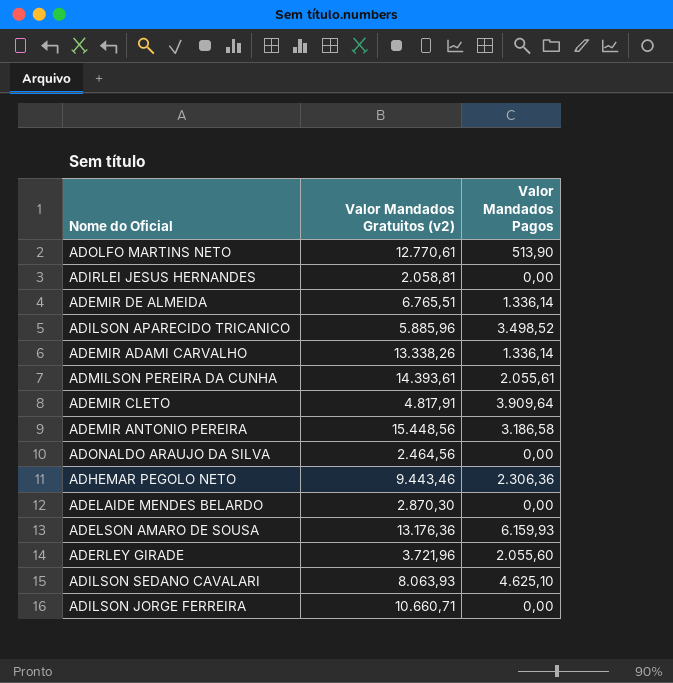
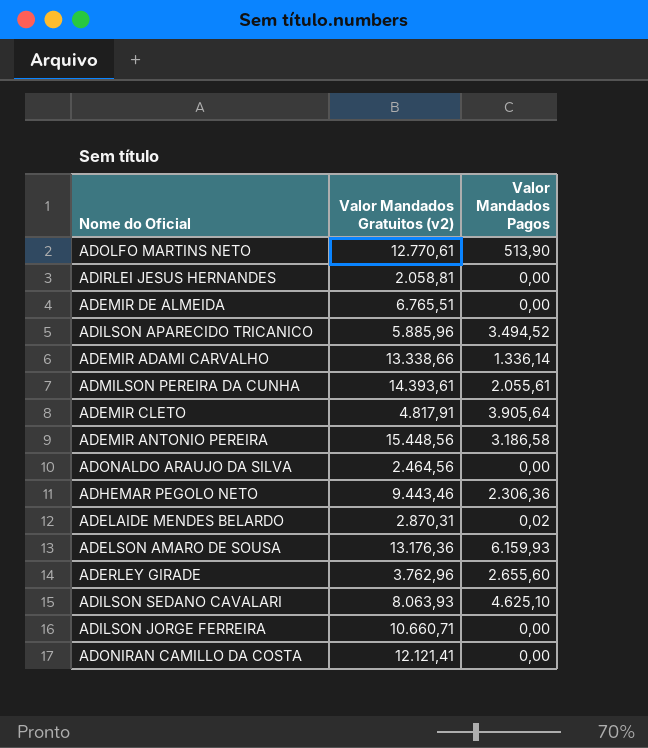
ADEMIR DE ALMEIDA | Valor Mandados Pagos: 1.336,14 -> 0,00
ADILSON APARECIDO TRICANICO | Valor Mandados Pagos: 3.498,52 -> 3.494,52
ADEMIR ADAMI CARVALHO | Valor Mandados Gratuitos (v2): 13.338,26 -> 13.338,66
ADEMIR CLETO | Valor Mandados Pagos: 3.909,64 -> 3.905,64
ADELAIDE MENDES BELARDO | Valor Mandados Gratuitos (v2): 2.870,30 -> 2.870,31
ADELAIDE MENDES BELARDO | Valor Mandados Pagos: 0,00 -> 0,02
ADERLEY GIRADE | Valor Mandados Gratuitos (v2): 3.721,96 -> 3.762,96
ADERLEY GIRADE | Valor Mandados Pagos: 2.055,60 -> 2.655,60
row ADONIRAN CAMILLO DA COSTA: none -> 12.121,41 | 0,00

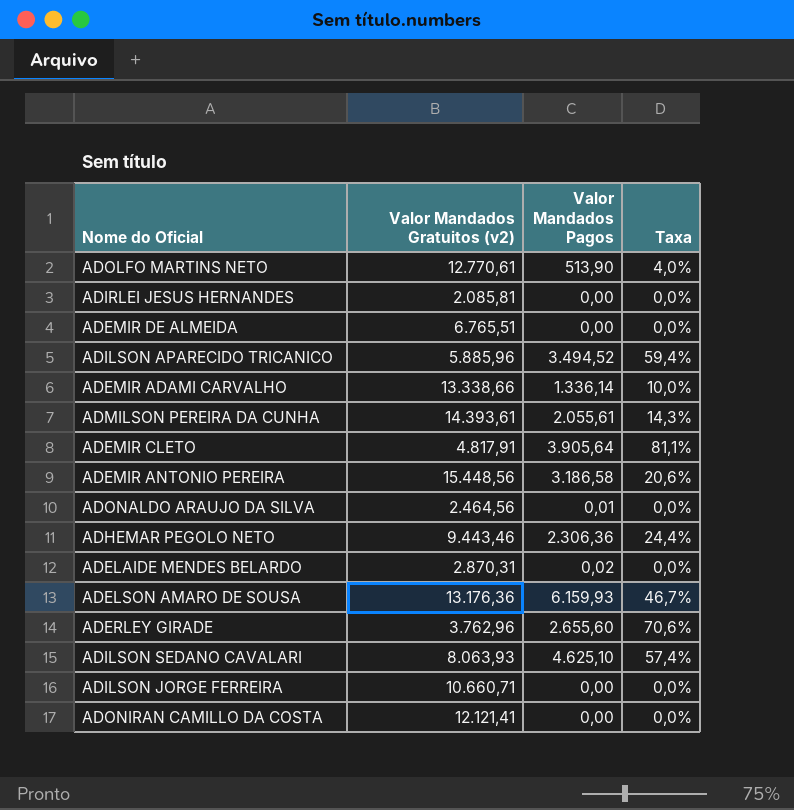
column Taxa | formula: none -> [Valor Mandados Pagos] / [Valor Mandados Gratuitos (v2)]
ADIRLEI JESUS HERNANDES | Valor Mandados Gratuitos (v2): 2.058,81 -> 2.085,81
ADONALDO ARAUJO DA SILVA | Valor Mandados Pagos: 0,00 -> 0,01

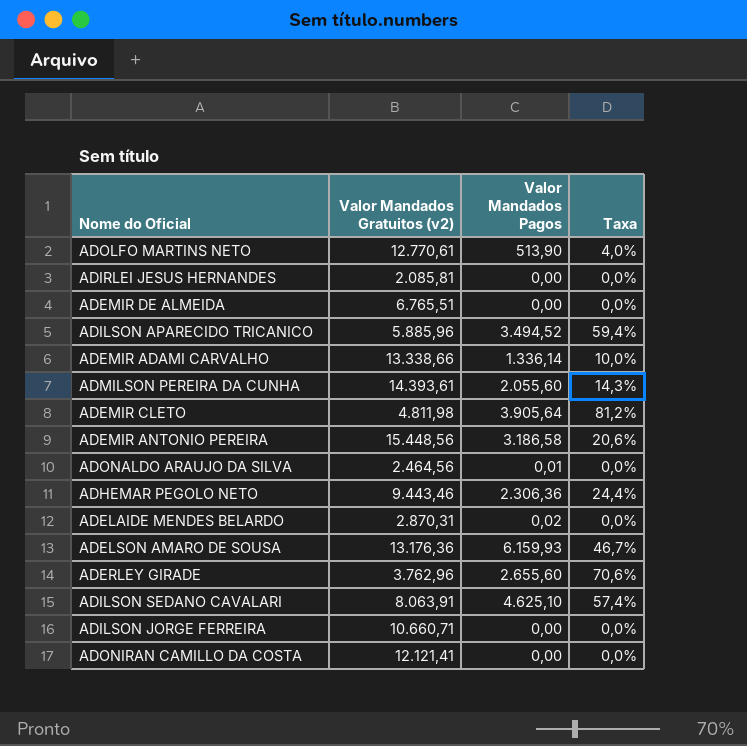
ADMILSON PEREIRA DA CUNHA | Valor Mandados Pagos: 2.055,61 -> 2.055,60
ADEMIR CLETO | Valor Mandados Gratuitos (v2): 4.817,91 -> 4.811,98
ADEMIR CLETO | Taxa: 81,1% -> 81,2%
ADILSON SEDANO CAVALARI | Valor Mandados Gratuitos (v2): 8.063,93 -> 8.063,91

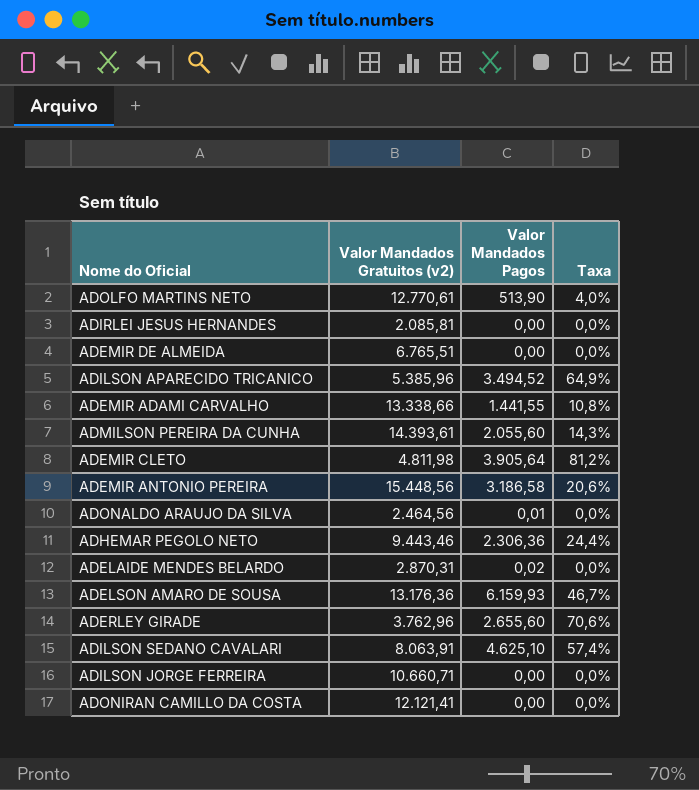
ADILSON APARECIDO TRICANICO | Valor Mandados Gratuitos (v2): 5.885,96 -> 5.385,96
ADILSON APARECIDO TRICANICO | Taxa: 59,4% -> 64,9%
ADEMIR ADAMI CARVALHO | Valor Mandados Pagos: 1.336,14 -> 1.441,55
ADEMIR ADAMI CARVALHO | Taxa: 10,0% -> 10,8%

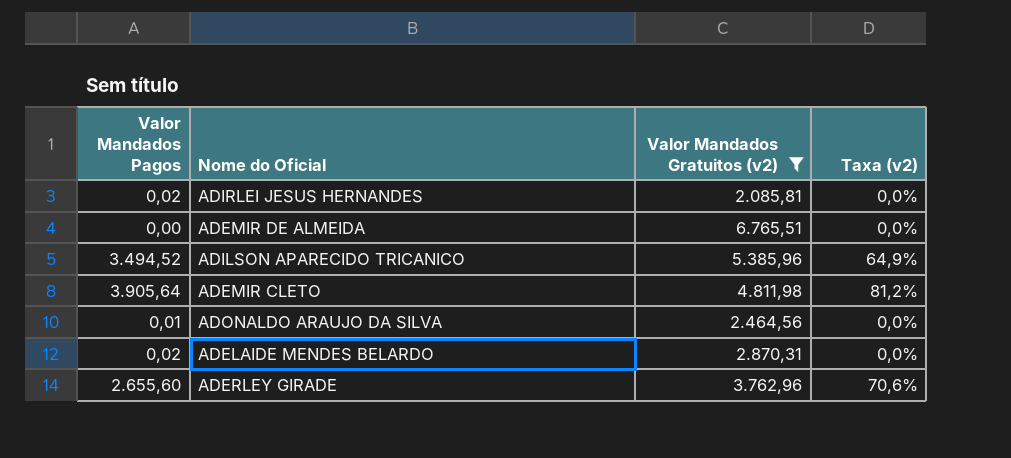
filter: none -> Valor Mandados Gratuitos (v2) <= 6.765,51
column Valor Mandados Pagos | position: 3 -> 1
column name: Taxa -> Taxa (v2)
ADIRLEI JESUS HERNANDES | Valor Mandados Pagos: 0,00 -> 0,02

